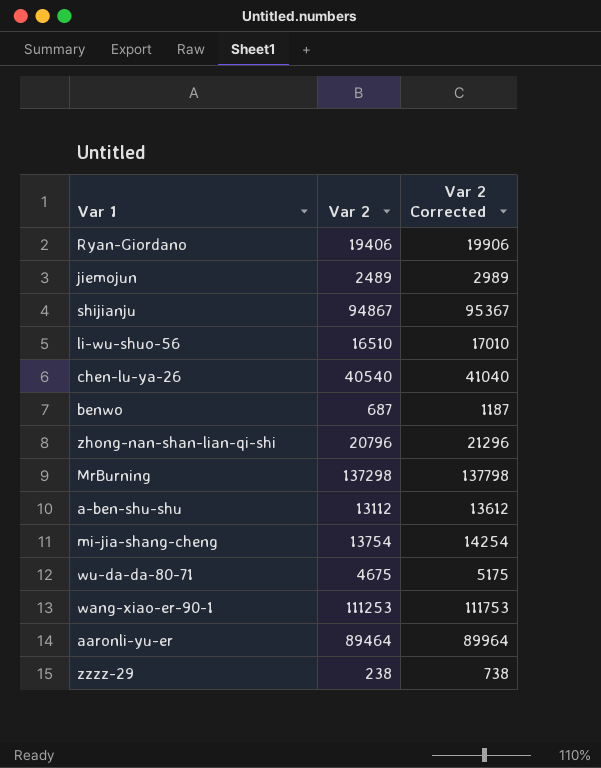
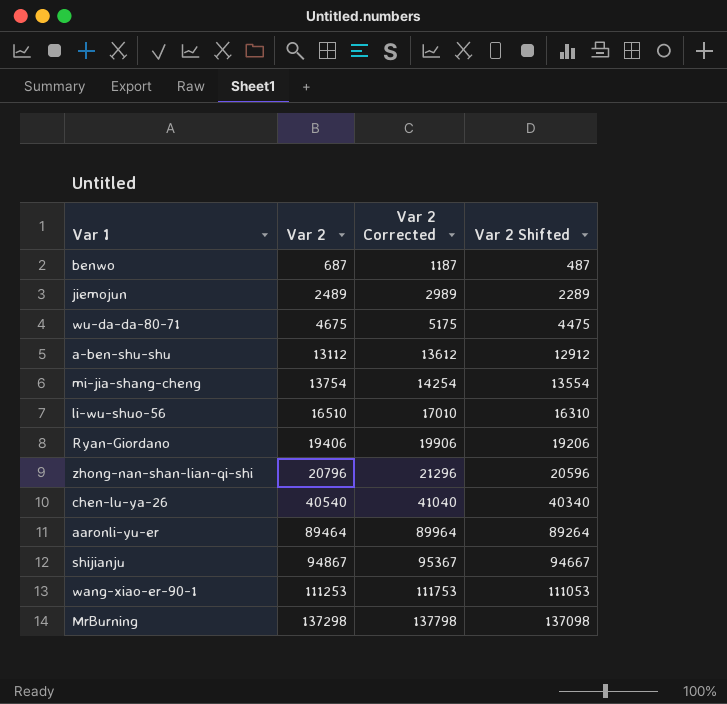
row order: none -> Var 2 ascending
column Var 2 Shifted | formula: none -> [Var 2] - 200
row zzzz-29: 238 | 738 -> none

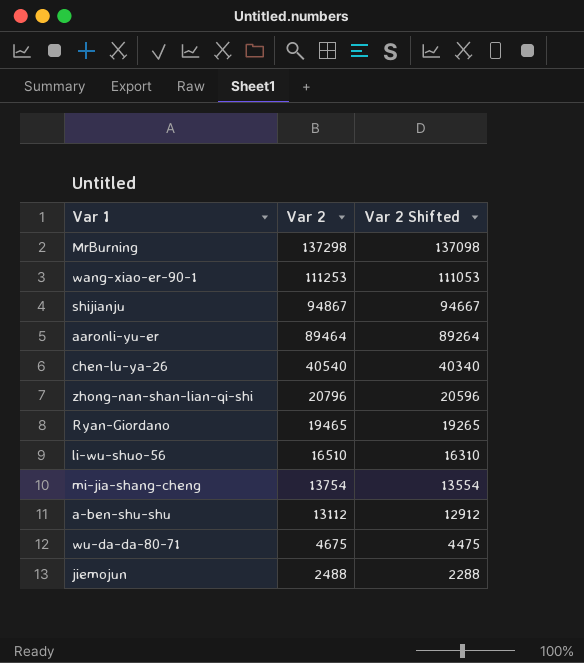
row order: Var 2 ascending -> Var 2 descending
column Var 2 Corrected | formula: [Var 2] + 500 -> none
row benwo: 687 | 1187 | 487 -> none
Ryan-Giordano | Var 2: 19406 -> 19465
Ryan-Giordano | Var 2 Shifted: 19206 -> 19265
jiemojun | Var 2: 2489 -> 2488
jiemojun | Var 2 Shifted: 2289 -> 2288

